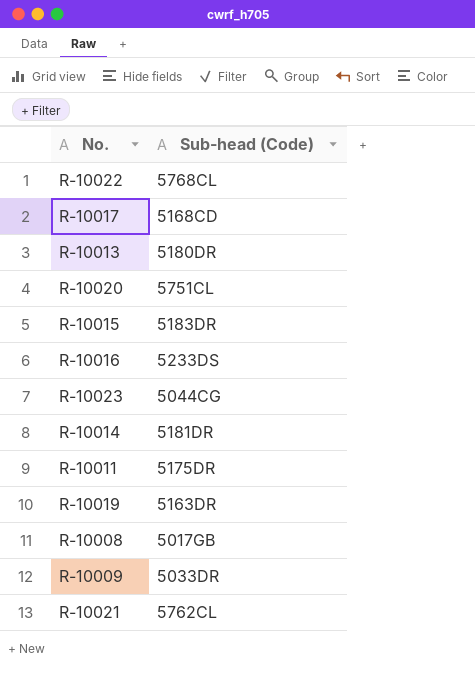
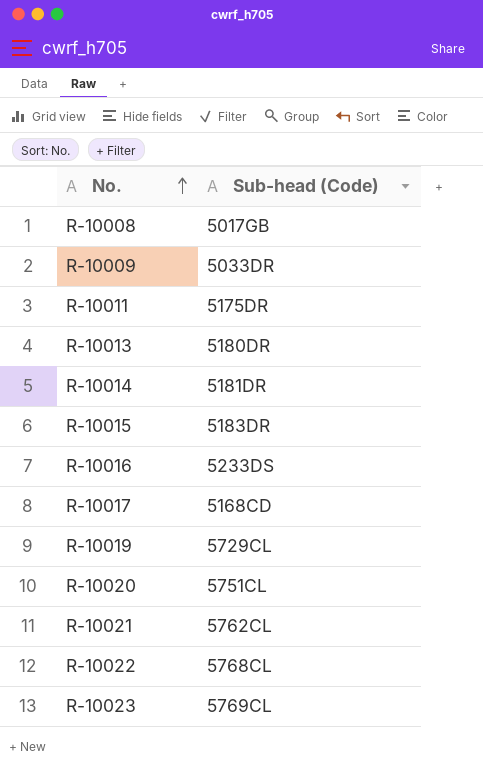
row order: none -> No. ascending
R-10019 | Sub-head (Code): 5163DR -> 5729CL
R-10023 | Sub-head (Code): 5044CG -> 5769CL

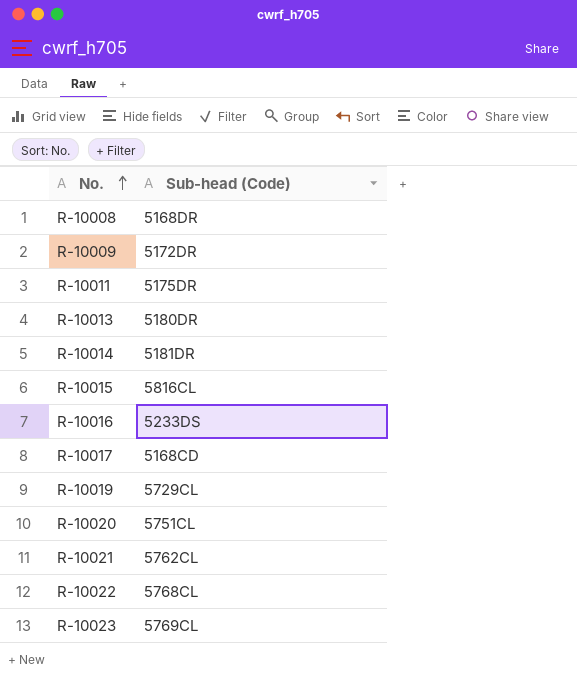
R-10008 | Sub-head (Code): 5017GB -> 5168DR
R-10009 | Sub-head (Code): 5033DR -> 5172DR
R-10015 | Sub-head (Code): 5183DR -> 5816CL

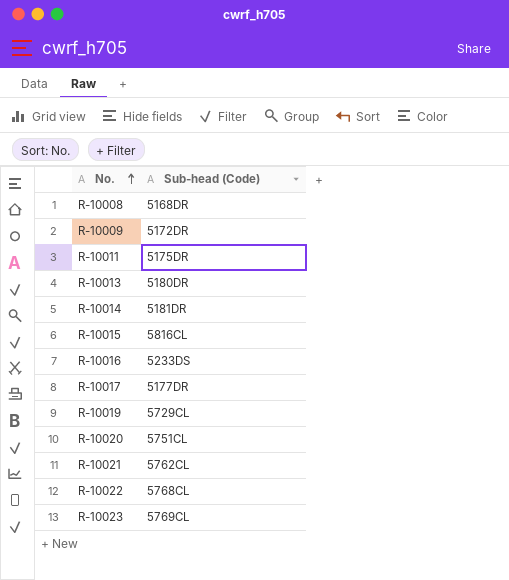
R-10017 | Sub-head (Code): 5168CD -> 5177DR

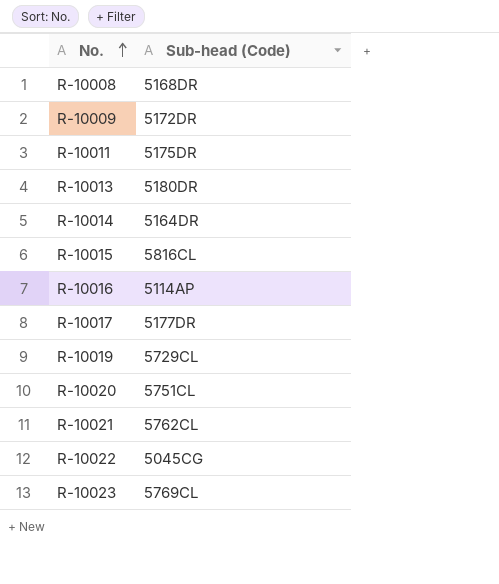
R-10014 | Sub-head (Code): 5181DR -> 5164DR
R-10016 | Sub-head (Code): 5233DS -> 5114AP
R-10022 | Sub-head (Code): 5768CL -> 5045CG

